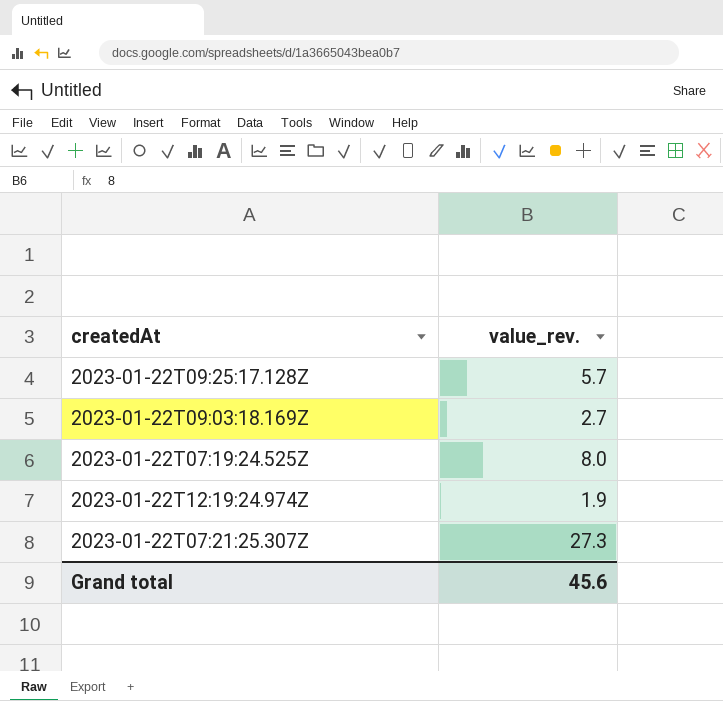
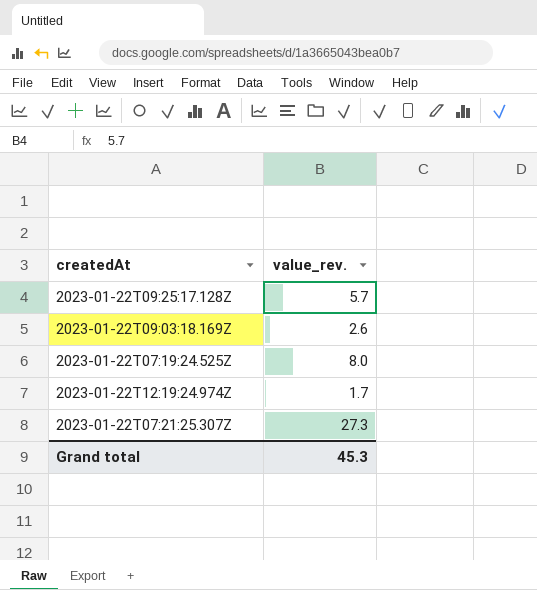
2023-01-22T09:03:18.169Z | value_rev.: 2.7 -> 2.6
2023-01-22T12:19:24.974Z | value_rev.: 1.9 -> 1.7
Grand total | value_rev.: 45.6 -> 45.3

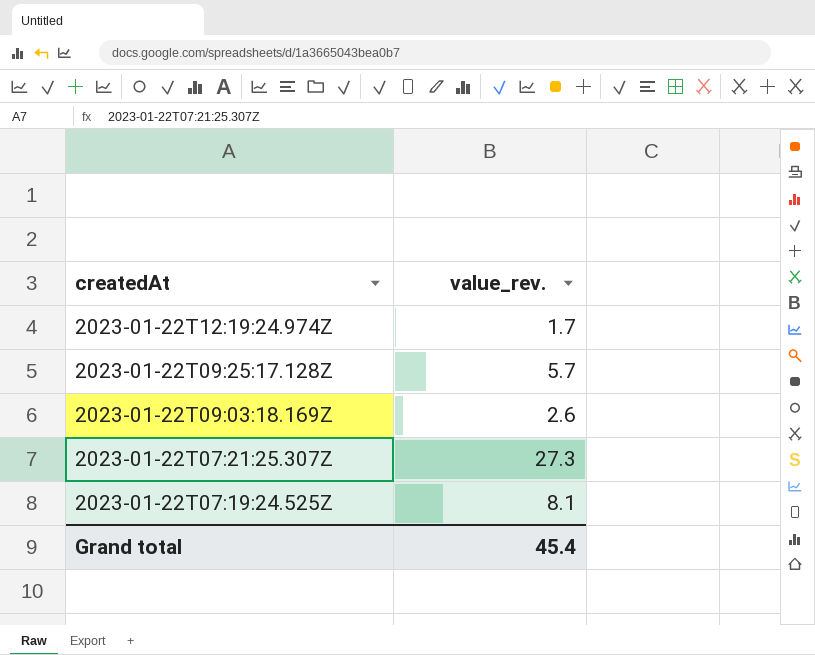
row order: none -> createdAt descending
2023-01-22T07:19:24.525Z | value_rev.: 8.0 -> 8.1
Grand total | value_rev.: 45.3 -> 45.4

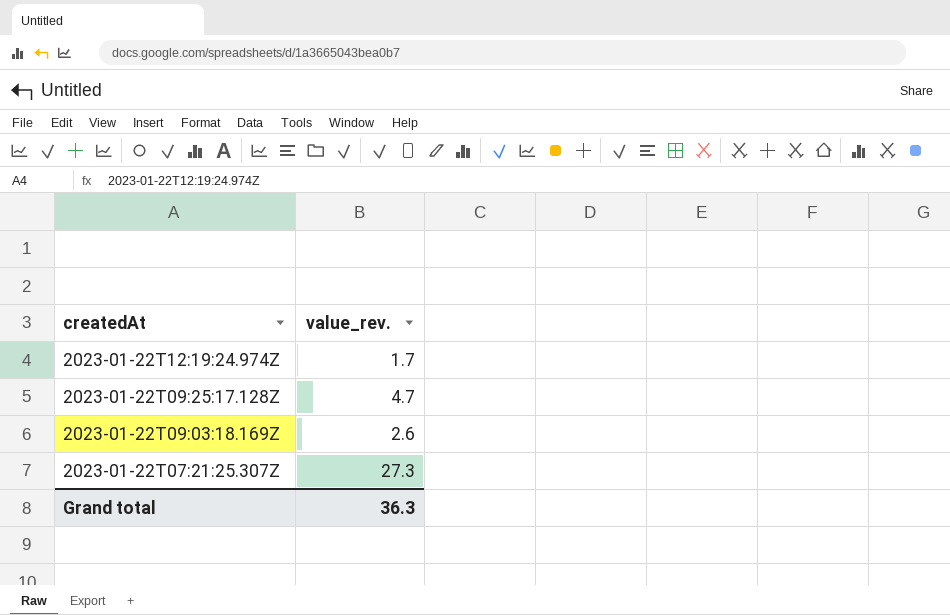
row 2023-01-22T07:19:24.525Z: 8.1 -> none
2023-01-22T09:25:17.128Z | value_rev.: 5.7 -> 4.7
Grand total | value_rev.: 45.4 -> 36.3

